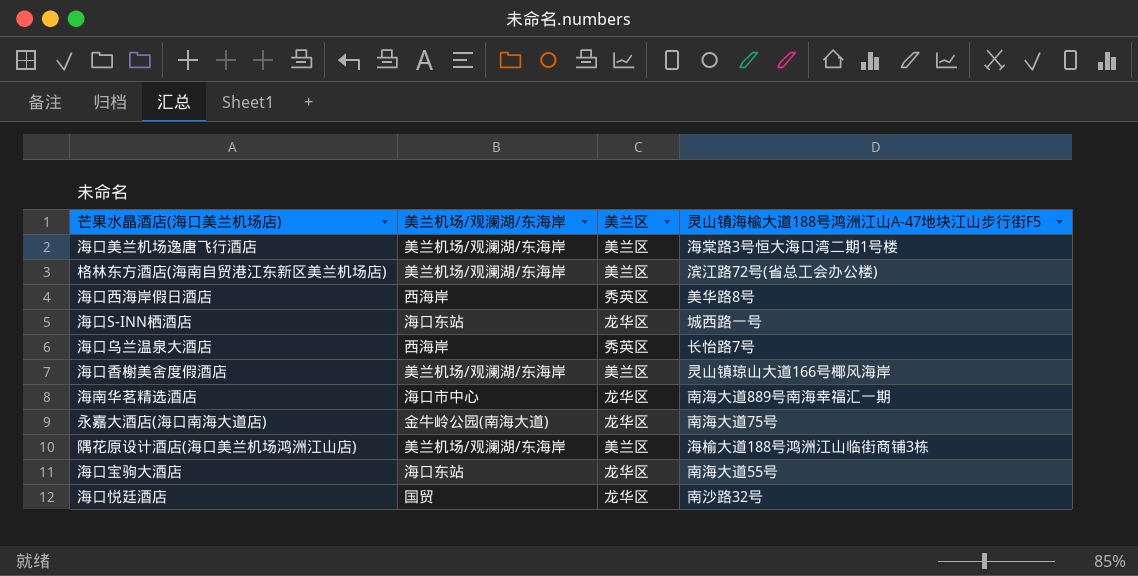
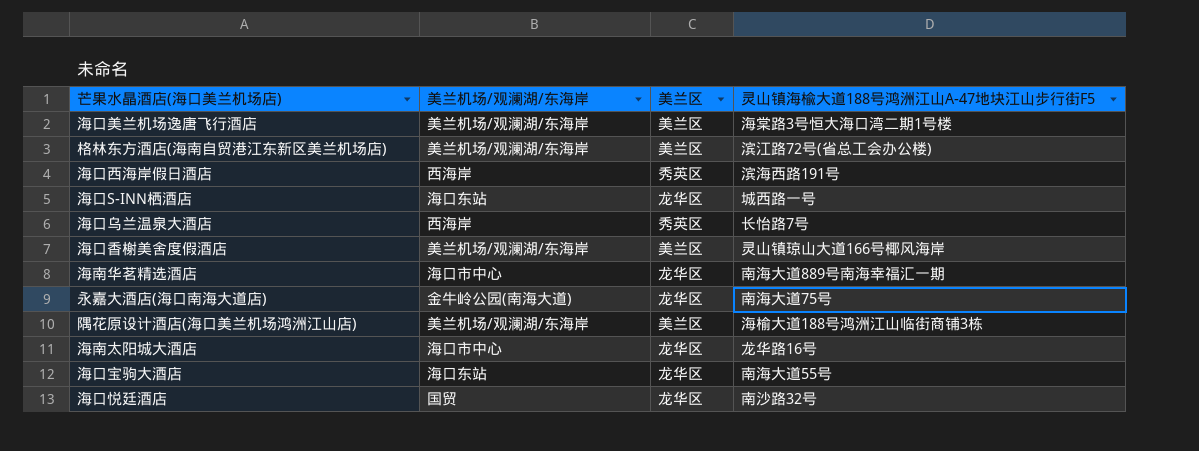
海口西海岸假日酒店 | 灵山镇海楡大道188号鸿洲江山A-47地块江山步行街F5: 美华路8号 -> 滨海西路191号
row 海南太阳城大酒店: none -> 海口市中心 | 龙华区 | 龙华路16号

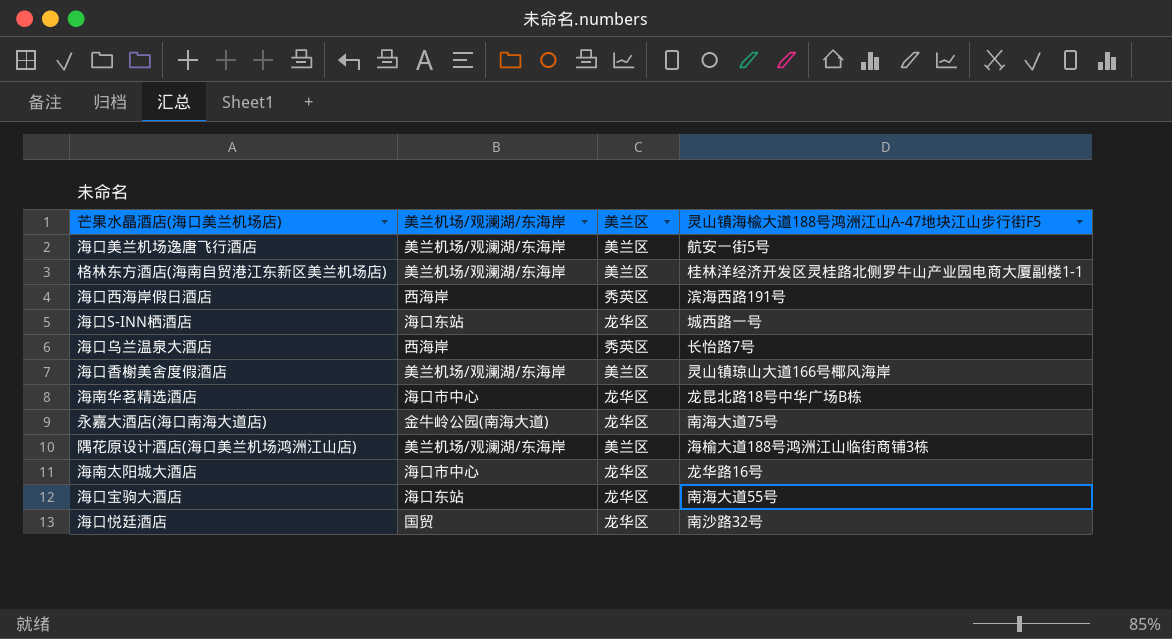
海口美兰机场逸唐飞行酒店 | 灵山镇海楡大道188号鸿洲江山A-47地块江山步行街F5: 海棠路3号恒大海口湾二期1号楼 -> 航安一街5号
格林东方酒店(海南自贸港江东新区美兰机场店) | 灵山镇海楡大道188号鸿洲江山A-47地块江山步行街F5: 滨江路72号(省总工会办公楼) -> 桂林洋经济开发区灵桂路北侧罗牛山产业园电商大厦副楼1-1
海南华茗精选酒店 | 灵山镇海楡大道188号鸿洲江山A-47地块江山步行街F5: 南海大道889号南海幸福汇一期 -> 龙昆北路18号中华广场B栋

